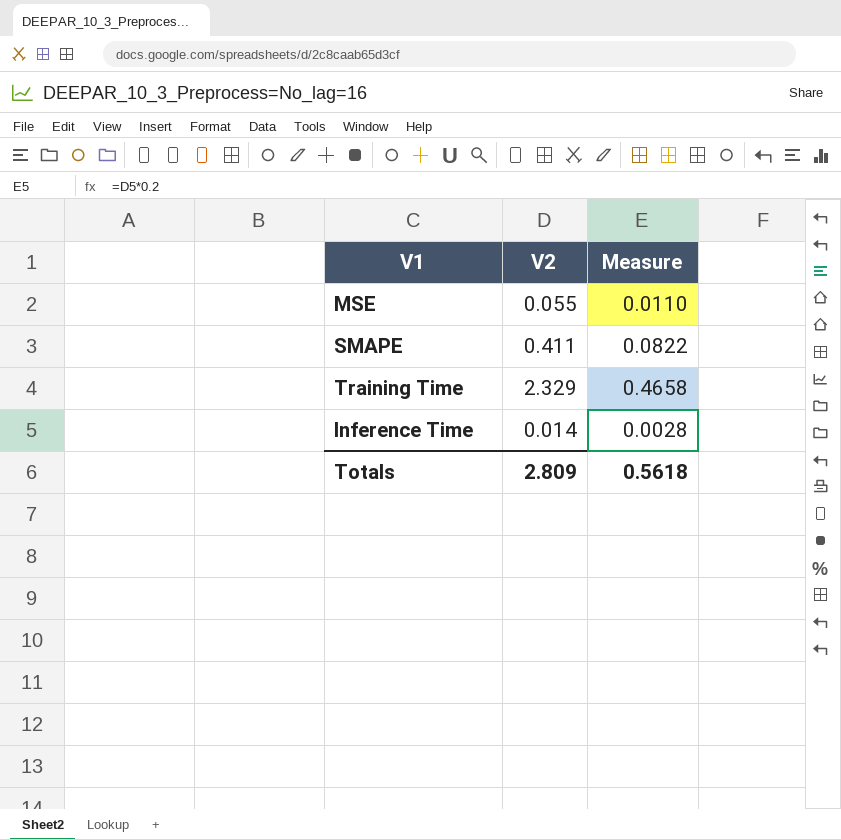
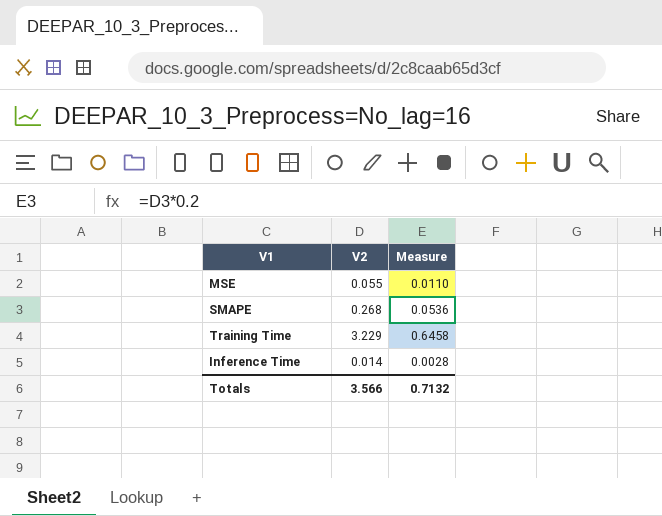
SMAPE | V2: 0.411 -> 0.268
SMAPE | Measure: 0.0822 -> 0.0536
Training Time | V2: 2.329 -> 3.229
Training Time | Measure: 0.4658 -> 0.6458
Totals | V2: 2.809 -> 3.566
Totals | Measure: 0.5618 -> 0.7132

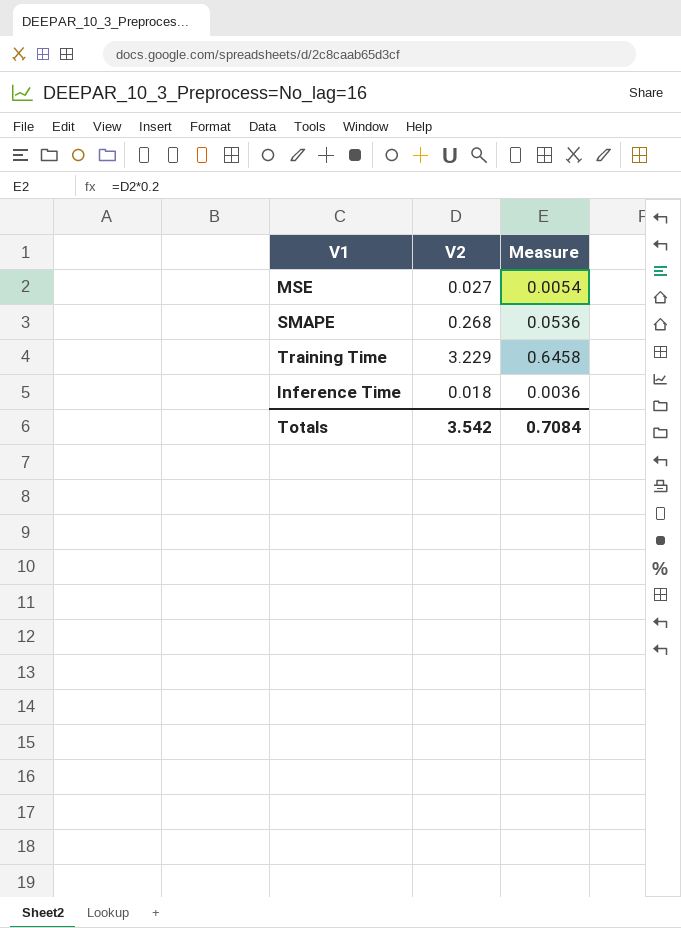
MSE | V2: 0.055 -> 0.027
MSE | Measure: 0.0110 -> 0.0054
Inference Time | V2: 0.014 -> 0.018
Inference Time | Measure: 0.0028 -> 0.0036
Totals | V2: 3.566 -> 3.542
Totals | Measure: 0.7132 -> 0.7084

